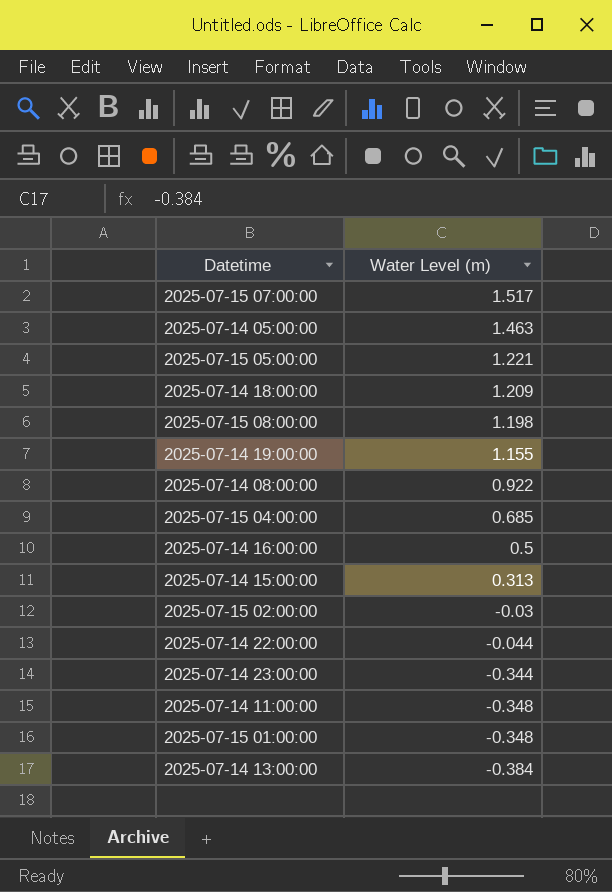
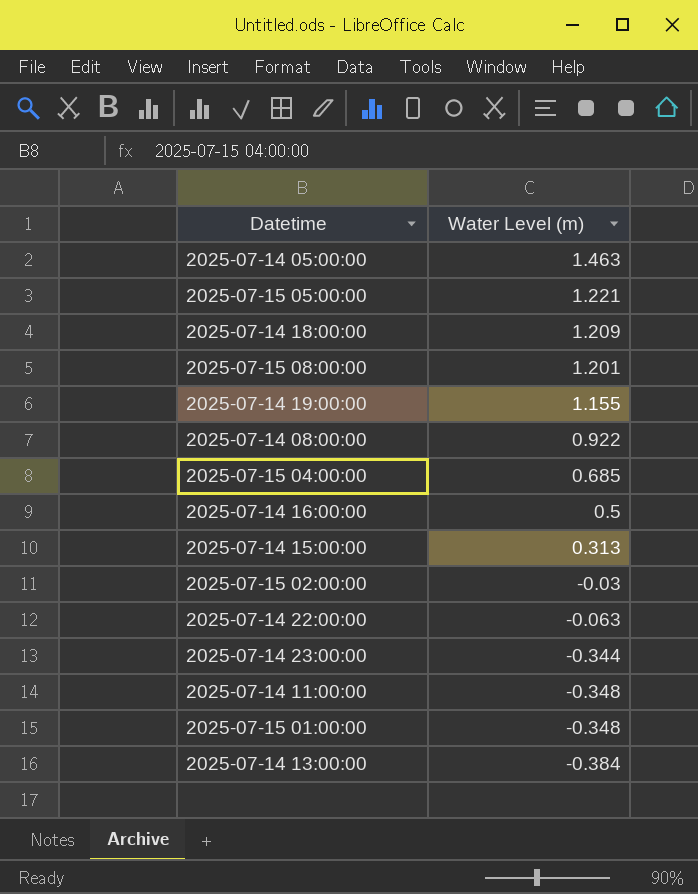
row 2025-07-15 07:00:00: 1.517 -> none
2025-07-15 08:00:00 | Water Level (m): 1.198 -> 1.201
2025-07-14 22:00:00 | Water Level (m): -0.044 -> -0.063

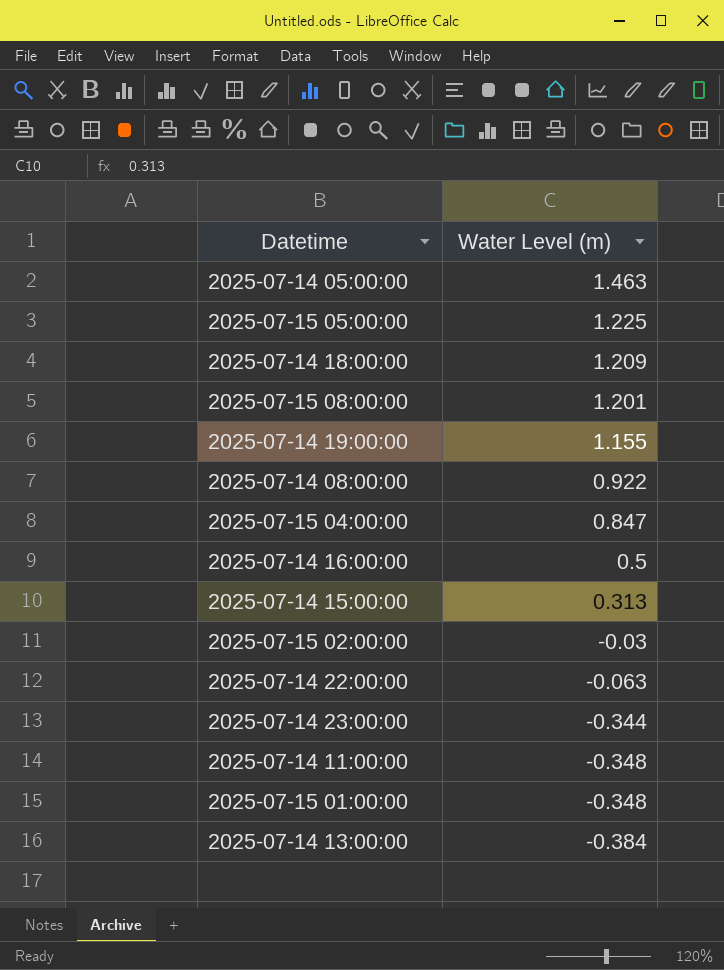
2025-07-15 05:00:00 | Water Level (m): 1.221 -> 1.225
2025-07-15 04:00:00 | Water Level (m): 0.685 -> 0.847

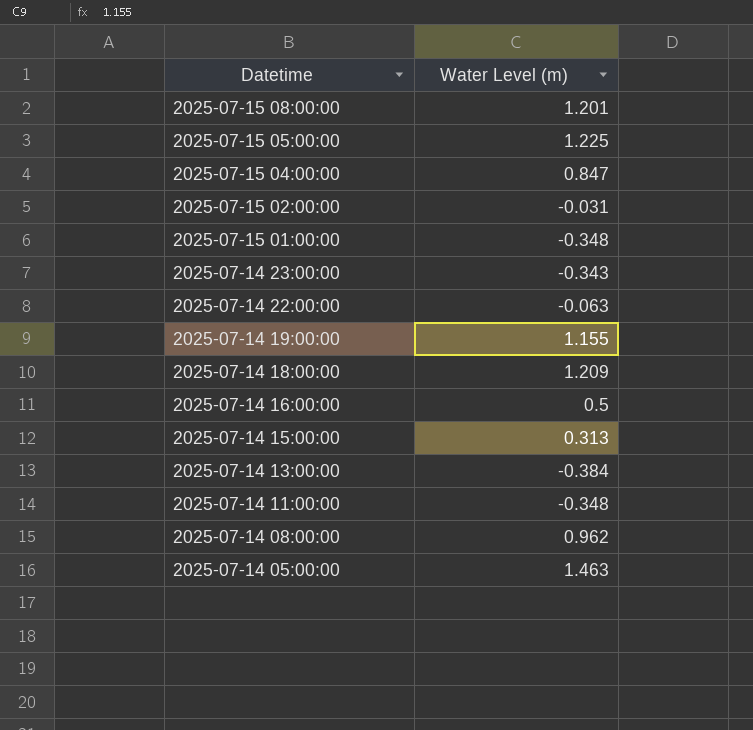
row order: Water Level (m) descending -> Datetime descending
2025-07-15 02:00:00 | Water Level (m): -0.03 -> -0.031
2025-07-14 23:00:00 | Water Level (m): -0.344 -> -0.343
2025-07-14 08:00:00 | Water Level (m): 0.922 -> 0.962

